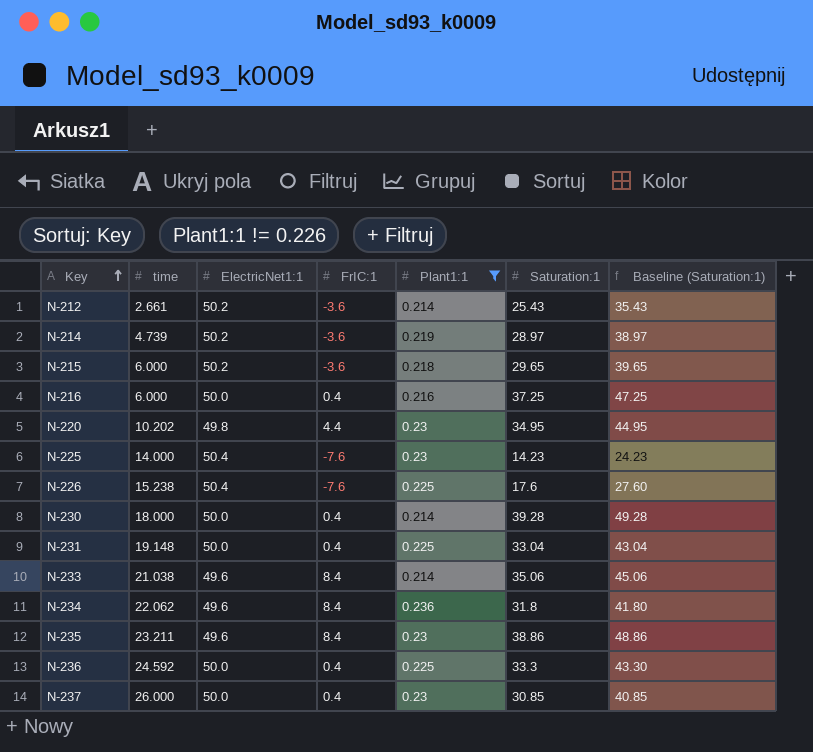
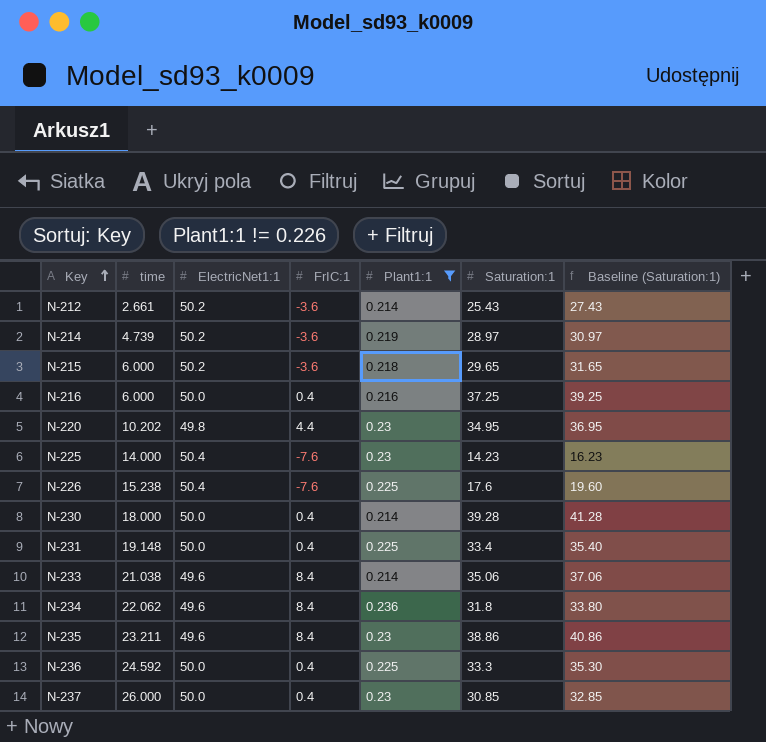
column Baseline (Saturation:1) | formula: [Saturation:1] + 10 -> [Saturation:1] + 2
N-231 | Saturation:1: 33.04 -> 33.4

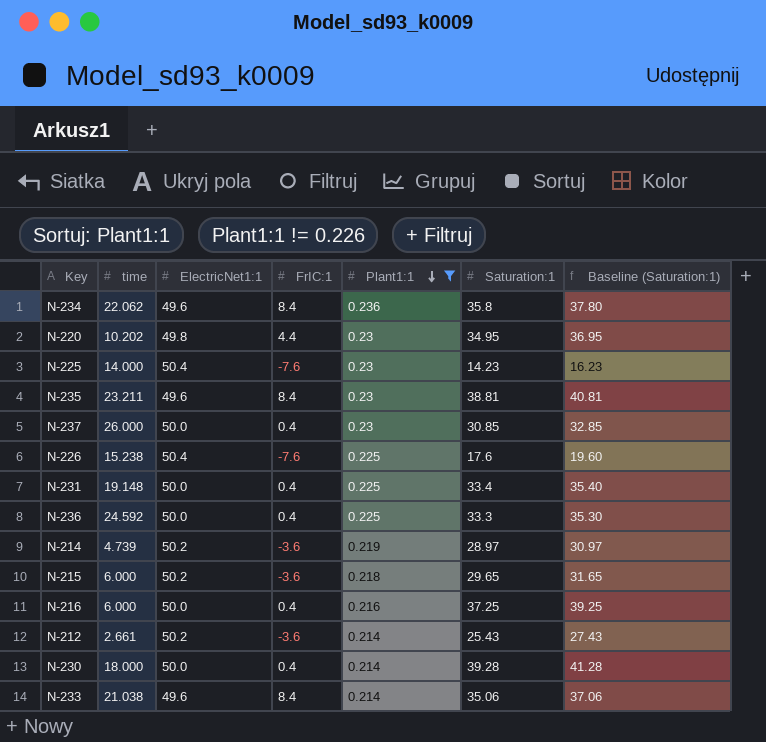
row order: Key ascending -> Plant1:1 descending
N-234 | Saturation:1: 31.8 -> 35.8
N-234 | Baseline (Saturation:1): 33.80 -> 37.80
N-235 | Saturation:1: 38.86 -> 38.81
N-235 | Baseline (Saturation:1): 40.86 -> 40.81

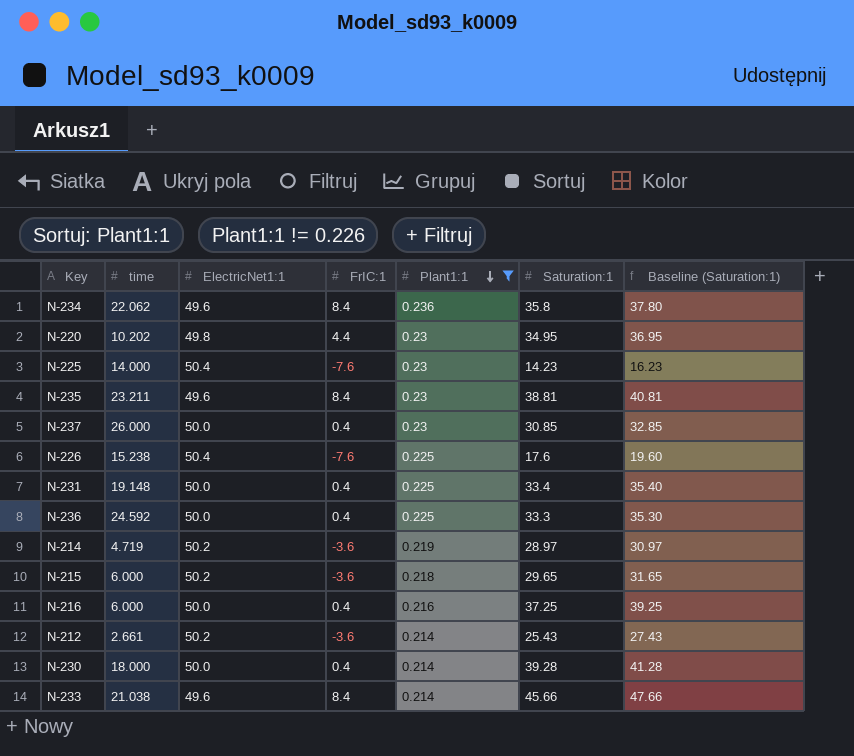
N-214 | time: 4.739 -> 4.719
N-233 | Saturation:1: 35.06 -> 45.66
N-233 | Baseline (Saturation:1): 37.06 -> 47.66

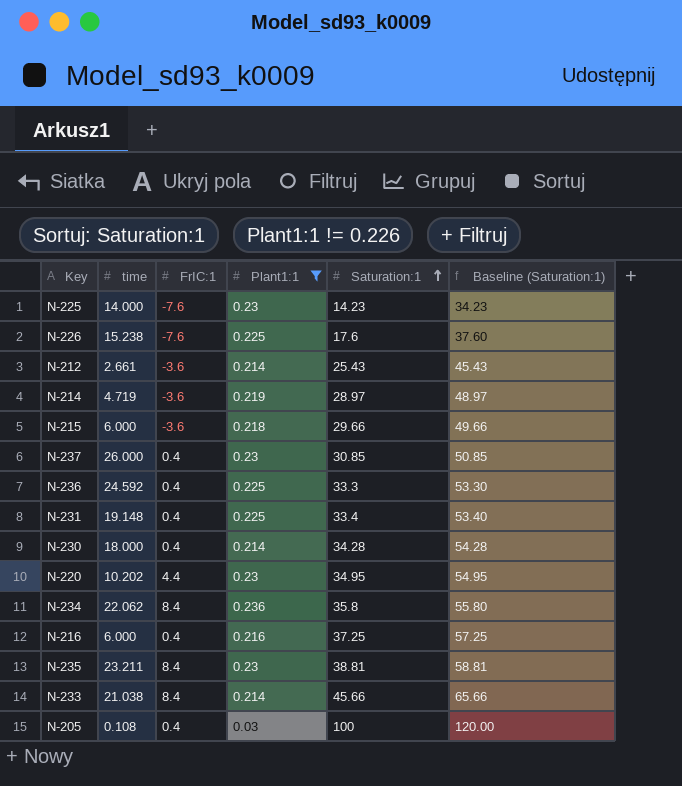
row order: Plant1:1 descending -> Saturation:1 ascending
column ElectricNet1:1 | position: 3 -> none
column Baseline (Saturation:1) | formula: [Saturation:1] + 2 -> [Saturation:1] + 20
N-215 | Saturation:1: 29.65 -> 29.66
N-230 | Saturation:1: 39.28 -> 34.28
row N-205: none -> 0.108 | 0.4 | 0.03 | 100 | 120.00

